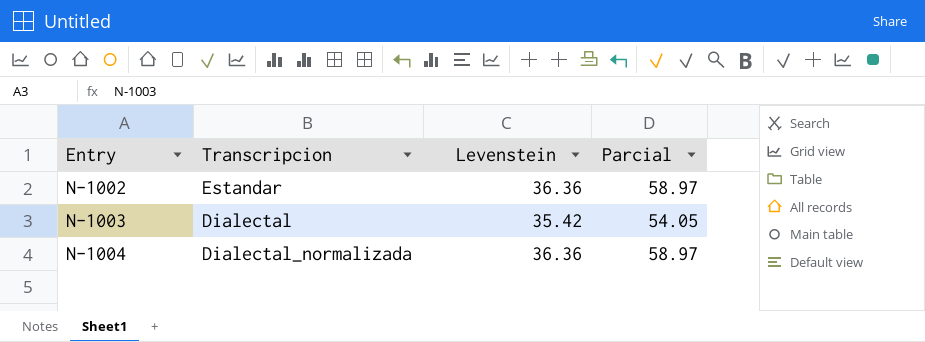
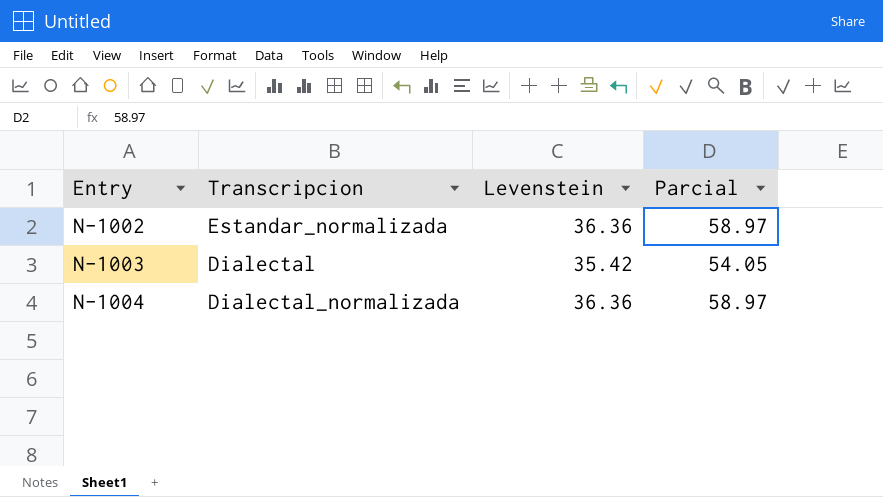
N-1002 | Transcripcion: Estandar -> Estandar_normalizada

